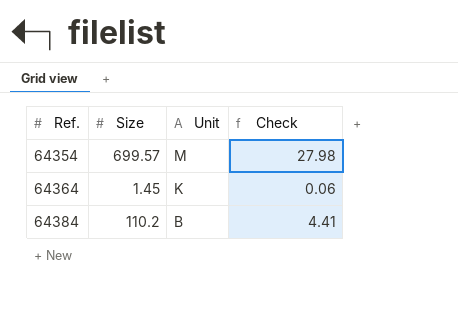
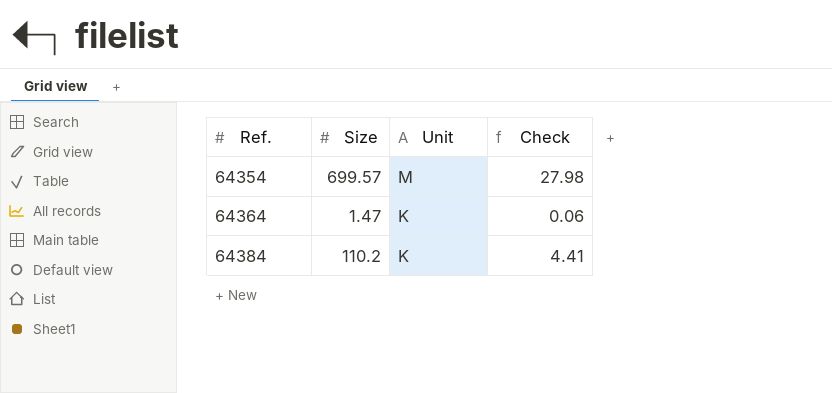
64364 | Size: 1.45 -> 1.47
64384 | Unit: B -> K

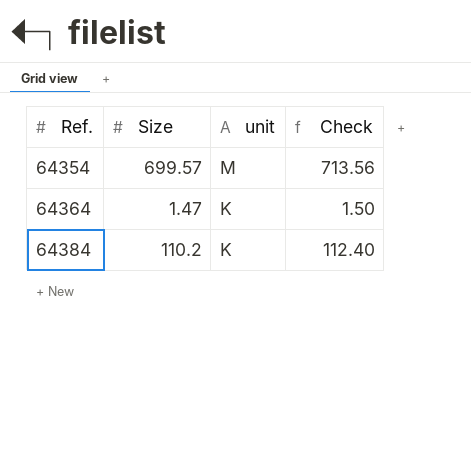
column name: Unit -> unit
column Check | formula: [Size] * 0.04 -> [Size] * 1.02

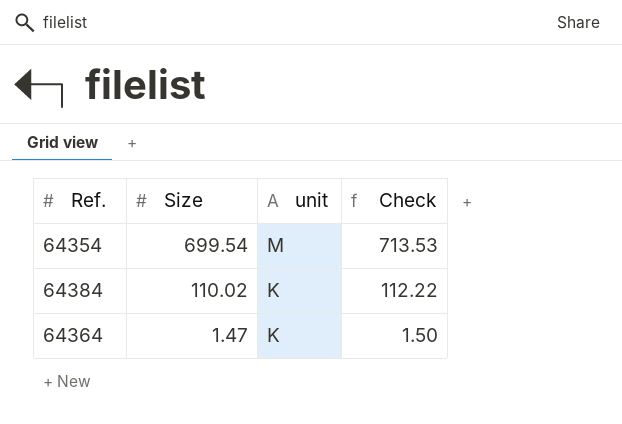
row order: Ref. ascending -> Size descending
64354 | Size: 699.57 -> 699.54
64354 | Check: 713.56 -> 713.53
64384 | Size: 110.2 -> 110.02
64384 | Check: 112.40 -> 112.22

